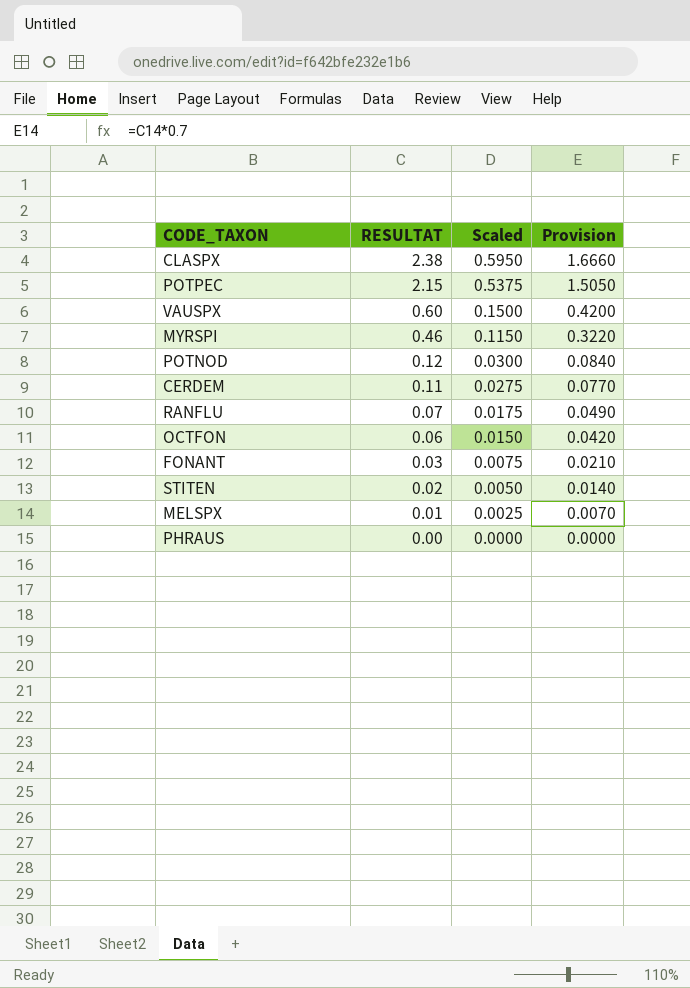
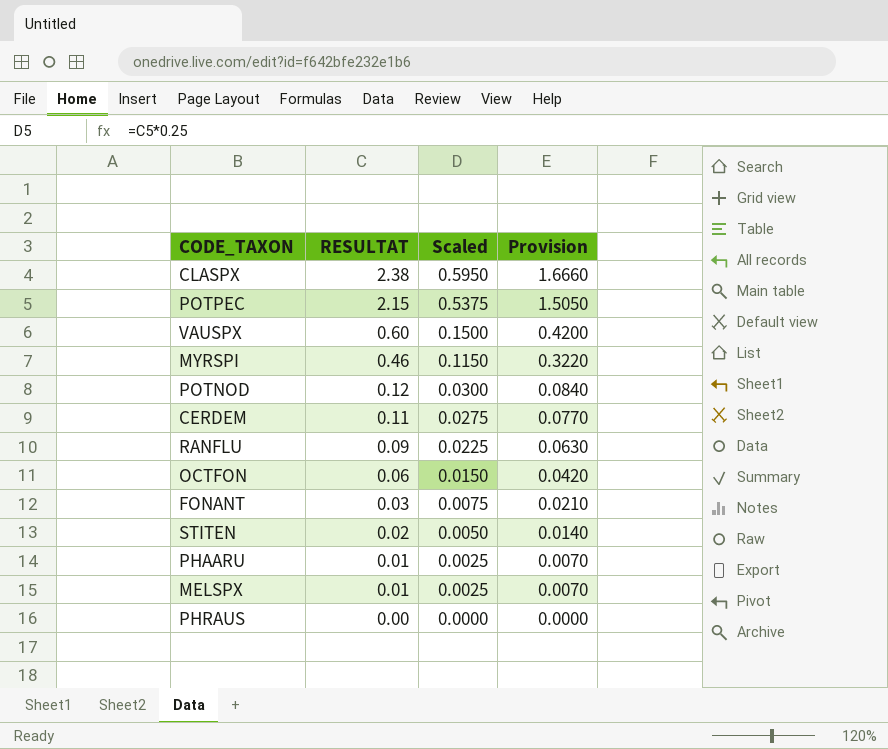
RANFLU | RESULTAT: 0.07 -> 0.09
RANFLU | Scaled: 0.0175 -> 0.0225
RANFLU | Provision: 0.0490 -> 0.0630
row PHAARU: none -> 0.01 | 0.0025 | 0.0070

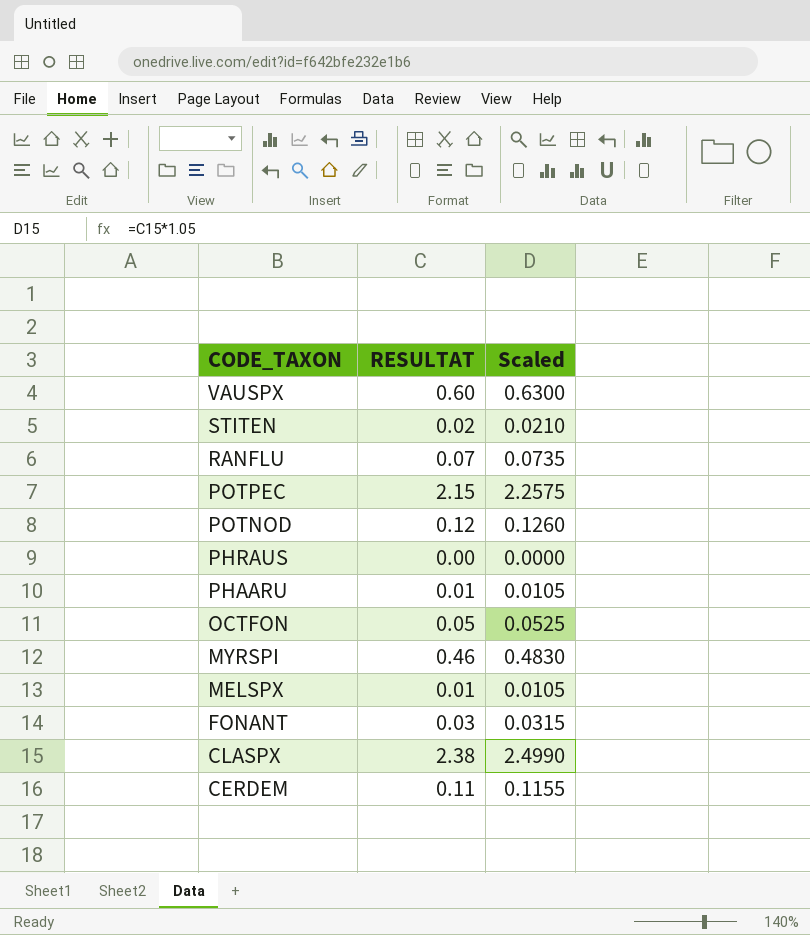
row order: RESULTAT descending -> CODE_TAXON descending
column Provision | formula: [RESULTAT] * 0.7 -> none
column Scaled | formula: [RESULTAT] * 0.25 -> [RESULTAT] * 1.05
RANFLU | RESULTAT: 0.09 -> 0.07
OCTFON | RESULTAT: 0.06 -> 0.05

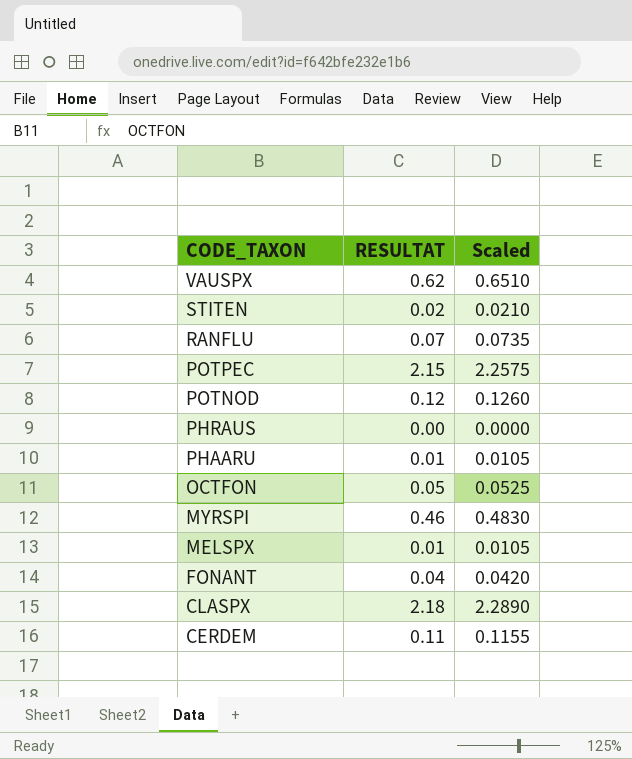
VAUSPX | RESULTAT: 0.60 -> 0.62
VAUSPX | Scaled: 0.6300 -> 0.6510
FONANT | RESULTAT: 0.03 -> 0.04
FONANT | Scaled: 0.0315 -> 0.0420
CLASPX | RESULTAT: 2.38 -> 2.18
CLASPX | Scaled: 2.4990 -> 2.2890

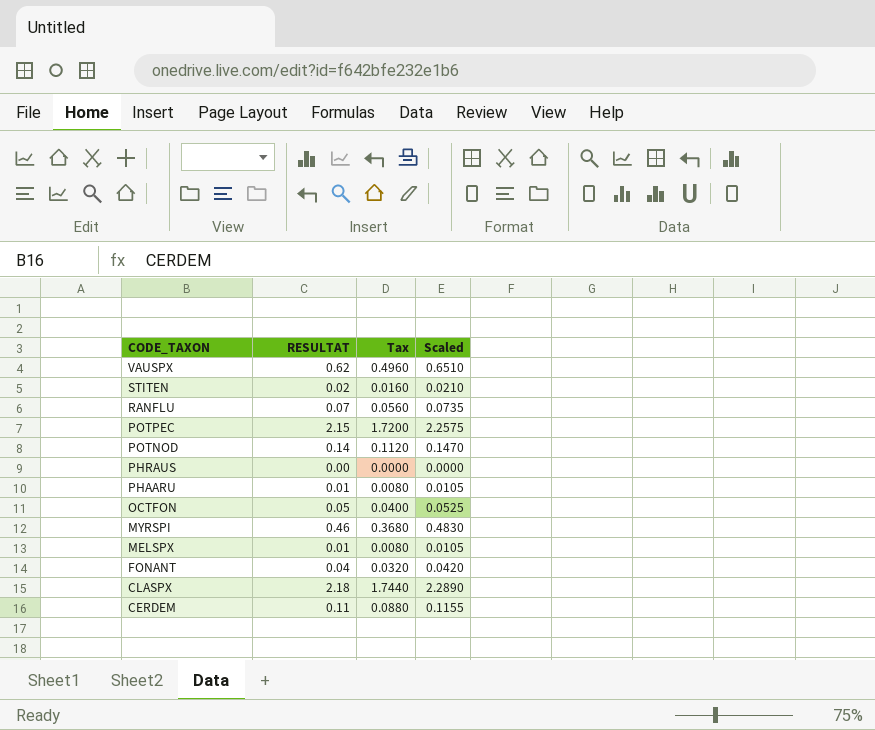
column Tax | formula: none -> [RESULTAT] * 0.8
POTNOD | RESULTAT: 0.12 -> 0.14
POTNOD | Scaled: 0.1260 -> 0.1470

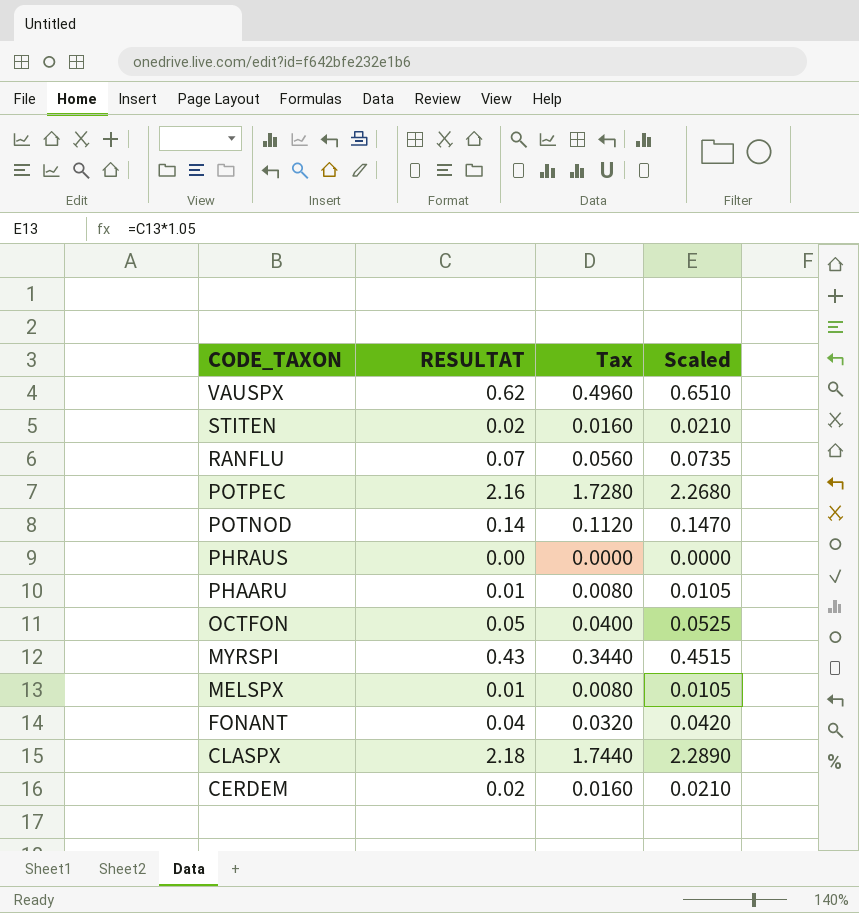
POTPEC | RESULTAT: 2.15 -> 2.16
POTPEC | Tax: 1.7200 -> 1.7280
POTPEC | Scaled: 2.2575 -> 2.2680
MYRSPI | RESULTAT: 0.46 -> 0.43
MYRSPI | Tax: 0.3680 -> 0.3440
MYRSPI | Scaled: 0.4830 -> 0.4515
CERDEM | RESULTAT: 0.11 -> 0.02
CERDEM | Tax: 0.0880 -> 0.0160
CERDEM | Scaled: 0.1155 -> 0.0210

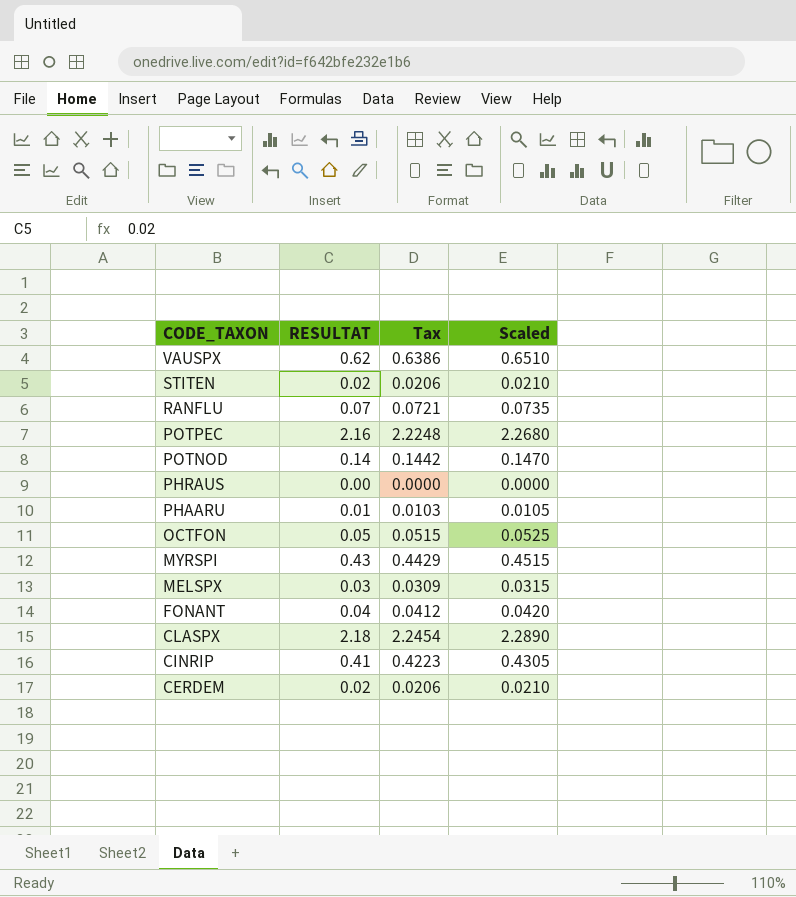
column Tax | formula: [RESULTAT] * 0.8 -> [RESULTAT] * 1.03
MELSPX | RESULTAT: 0.01 -> 0.03
MELSPX | Scaled: 0.0105 -> 0.0315
row CINRIP: none -> 0.41 | 0.4223 | 0.4305

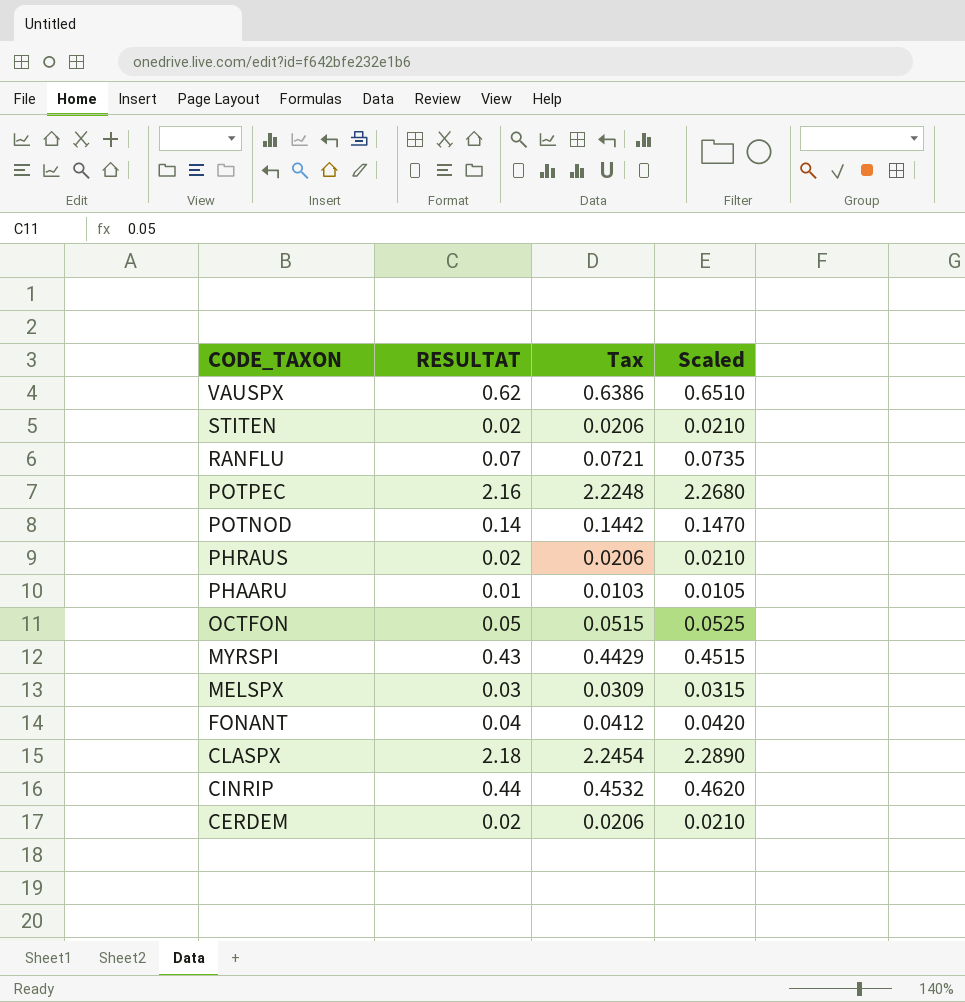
PHRAUS | RESULTAT: 0.00 -> 0.02
PHRAUS | Tax: 0.0000 -> 0.0206
PHRAUS | Scaled: 0.0000 -> 0.0210
CINRIP | RESULTAT: 0.41 -> 0.44
CINRIP | Tax: 0.4223 -> 0.4532
CINRIP | Scaled: 0.4305 -> 0.4620

